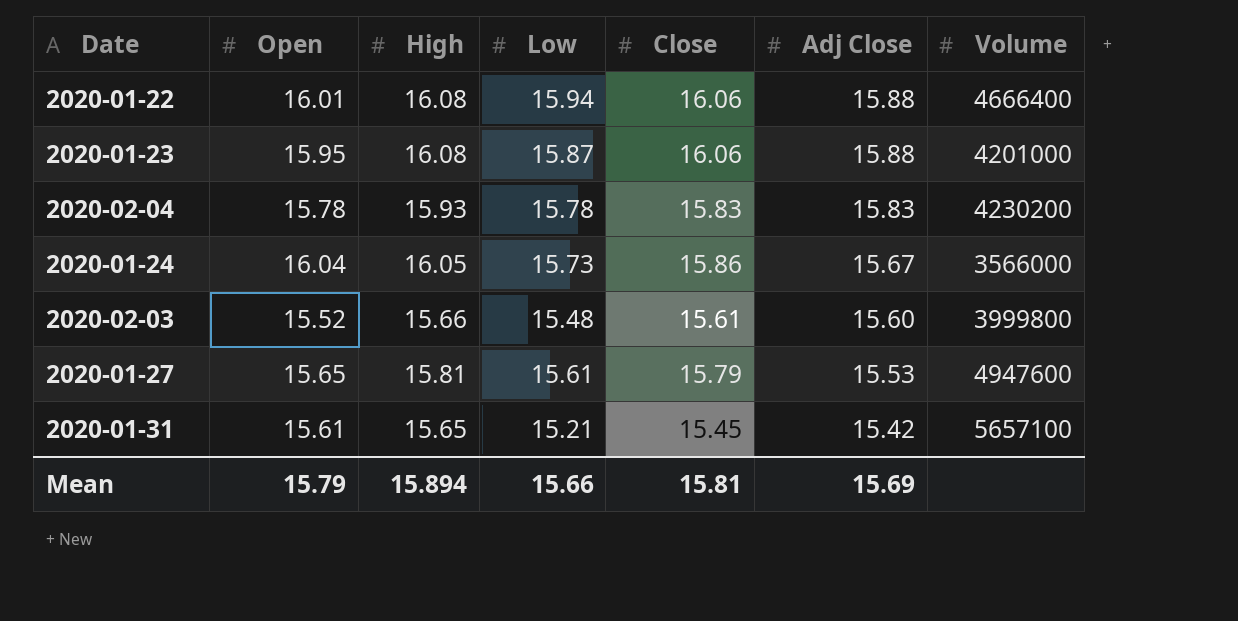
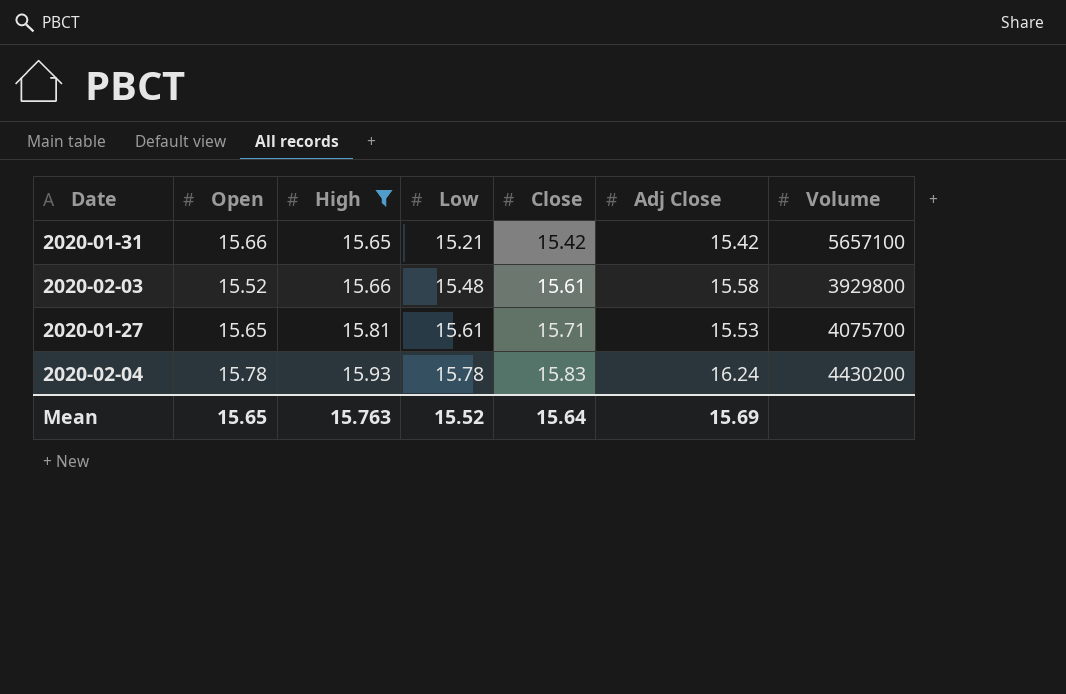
filter: none -> High <= 15.93
row order: Adj Close descending -> High ascending
2020-01-31 | Open: 15.61 -> 15.66
2020-01-31 | Close: 15.45 -> 15.42
2020-02-03 | Adj Close: 15.60 -> 15.58
2020-02-03 | Volume: 3999800 -> 3929800
2020-01-27 | Close: 15.79 -> 15.71
2020-01-27 | Volume: 4947600 -> 4075700
2020-02-04 | Adj Close: 15.83 -> 16.24
2020-02-04 | Volume: 4230200 -> 4430200
Mean | Open: 15.79 -> 15.65
Mean | High: 15.894 -> 15.763
Mean | Low: 15.66 -> 15.52
Mean | Close: 15.81 -> 15.64

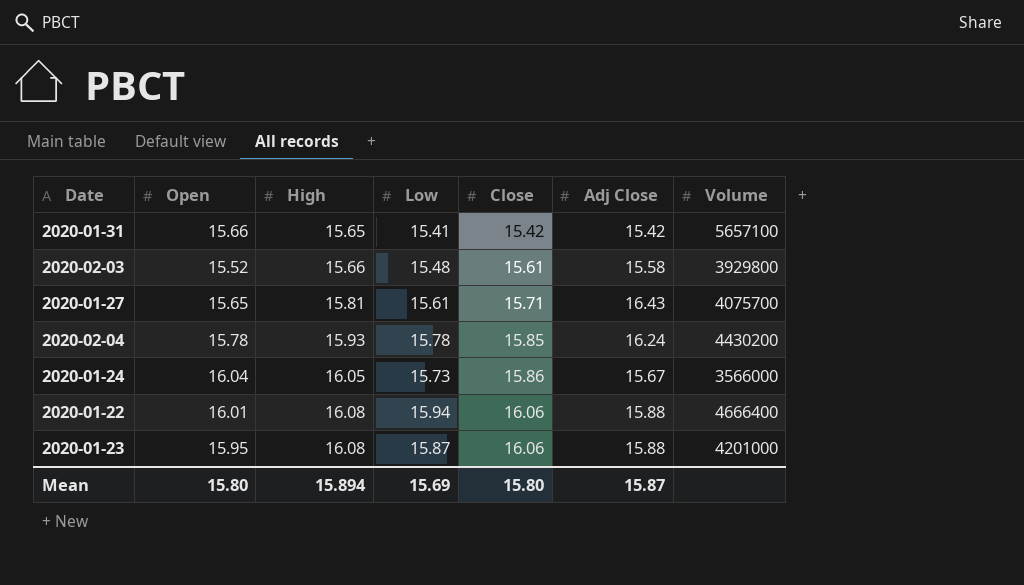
filter: High <= 15.93 -> none
2020-01-31 | Low: 15.21 -> 15.41
2020-01-27 | Adj Close: 15.53 -> 16.43
2020-02-04 | Close: 15.83 -> 15.85
Mean | Open: 15.65 -> 15.80
Mean | High: 15.763 -> 15.894
Mean | Low: 15.52 -> 15.69
Mean | Close: 15.64 -> 15.80
Mean | Adj Close: 15.69 -> 15.87

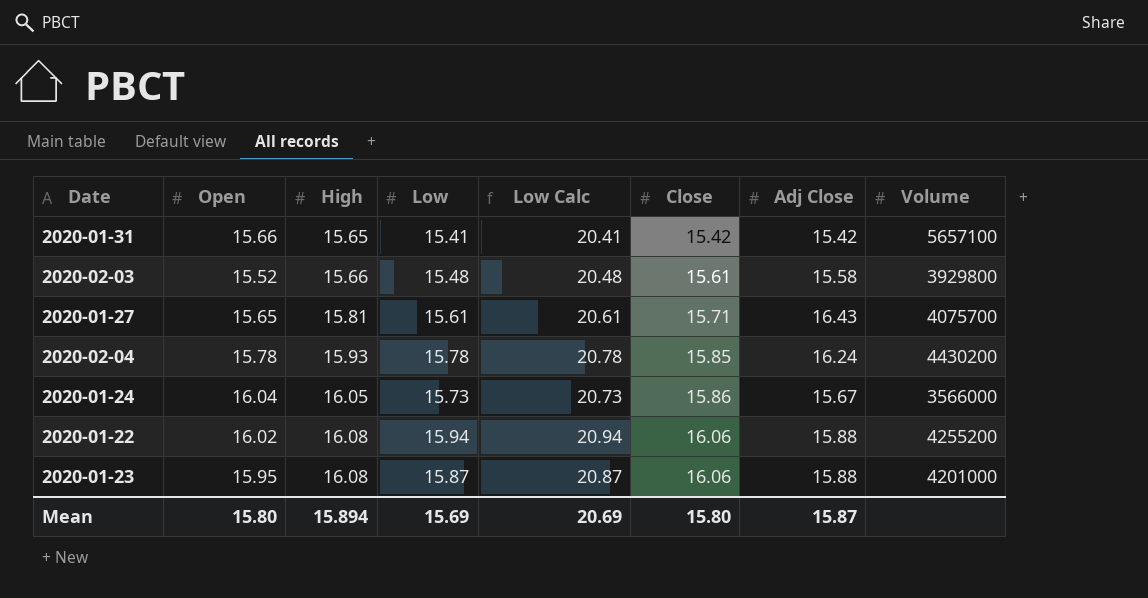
column Low Calc | formula: none -> [Low] + 5
2020-01-22 | Open: 16.01 -> 16.02
2020-01-22 | Volume: 4666400 -> 4255200

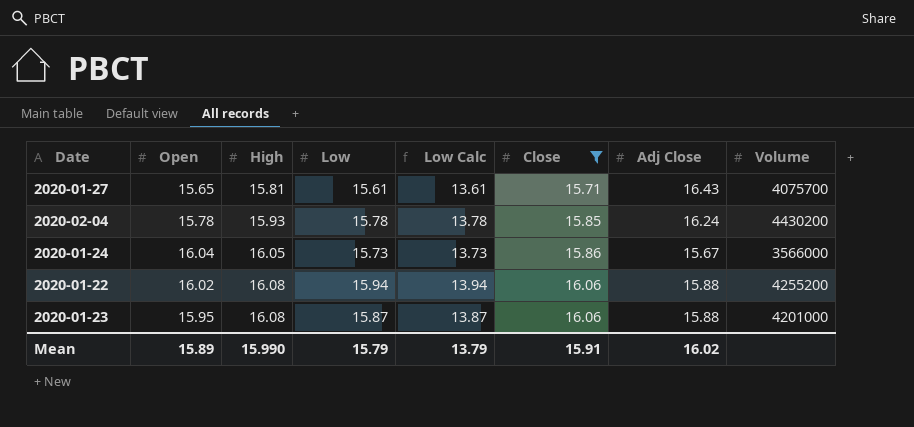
filter: none -> Close >= 15.71
column Low Calc | formula: [Low] + 5 -> [Low] - 2
Mean | Open: 15.80 -> 15.89
Mean | High: 15.894 -> 15.990
Mean | Low: 15.69 -> 15.79
Mean | Low Calc: 20.69 -> 13.79
Mean | Close: 15.80 -> 15.91
Mean | Adj Close: 15.87 -> 16.02

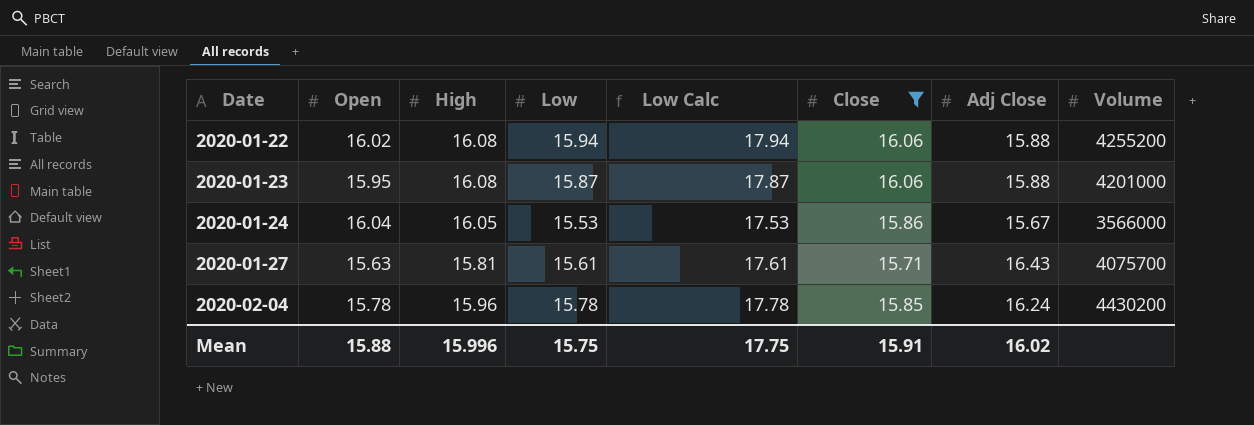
row order: High ascending -> Date ascending
column Low Calc | formula: [Low] - 2 -> [Low] + 2
2020-01-24 | Low: 15.73 -> 15.53
2020-01-27 | Open: 15.65 -> 15.63
2020-02-04 | High: 15.93 -> 15.96
Mean | Open: 15.89 -> 15.88
Mean | High: 15.990 -> 15.996
Mean | Low: 15.79 -> 15.75
Mean | Low Calc: 13.79 -> 17.75

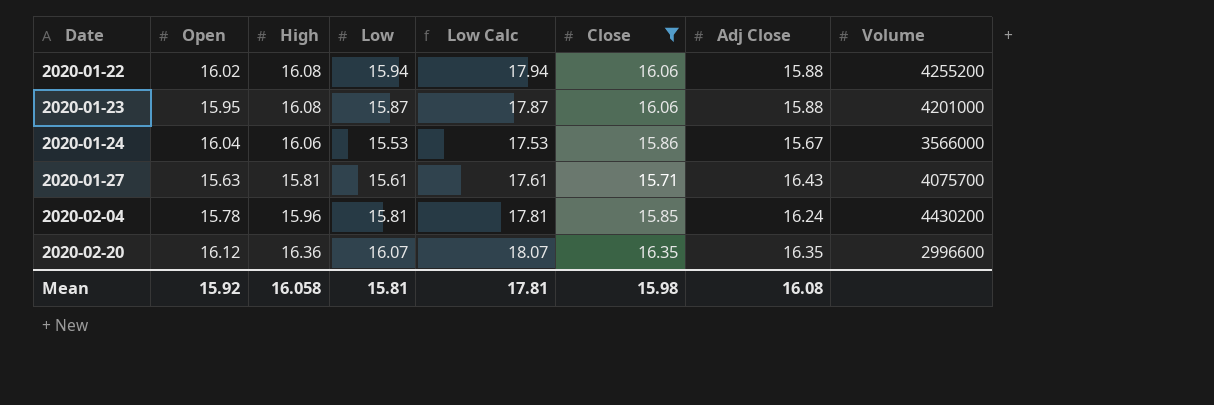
2020-01-24 | High: 16.05 -> 16.06
2020-02-04 | Low: 15.78 -> 15.81
2020-02-04 | Low Calc: 17.78 -> 17.81
row 2020-02-20: none -> 16.12 | 16.36 | 16.07 | 18.07 | 16.35 | 16.35 | 2996600
Mean | Open: 15.88 -> 15.92
Mean | High: 15.996 -> 16.058
Mean | Low: 15.75 -> 15.81
Mean | Low Calc: 17.75 -> 17.81
Mean | Close: 15.91 -> 15.98
Mean | Adj Close: 16.02 -> 16.08

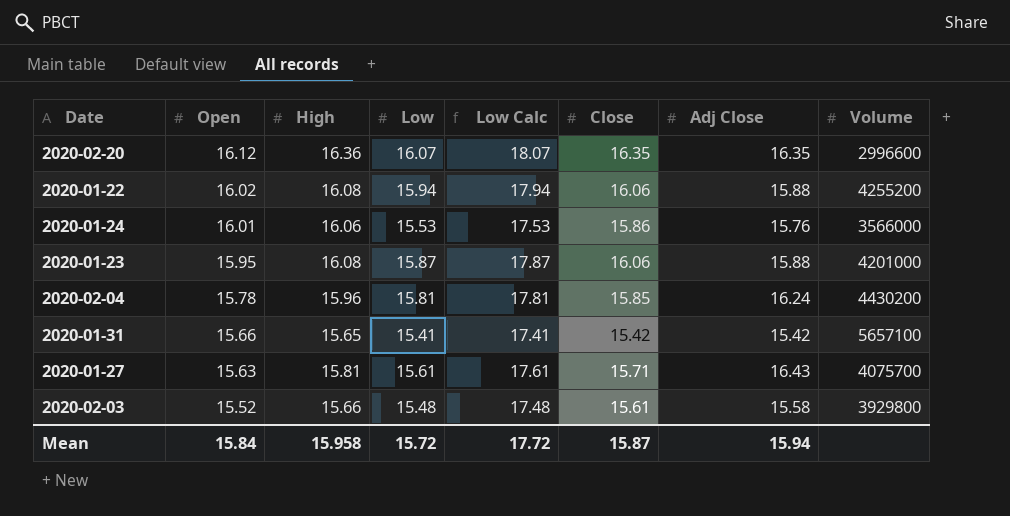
filter: Close >= 15.71 -> none
row order: Date ascending -> Open descending
2020-01-24 | Open: 16.04 -> 16.01
2020-01-24 | Adj Close: 15.67 -> 15.76
Mean | Open: 15.92 -> 15.84
Mean | High: 16.058 -> 15.958
Mean | Low: 15.81 -> 15.72
Mean | Low Calc: 17.81 -> 17.72
Mean | Close: 15.98 -> 15.87
Mean | Adj Close: 16.08 -> 15.94

